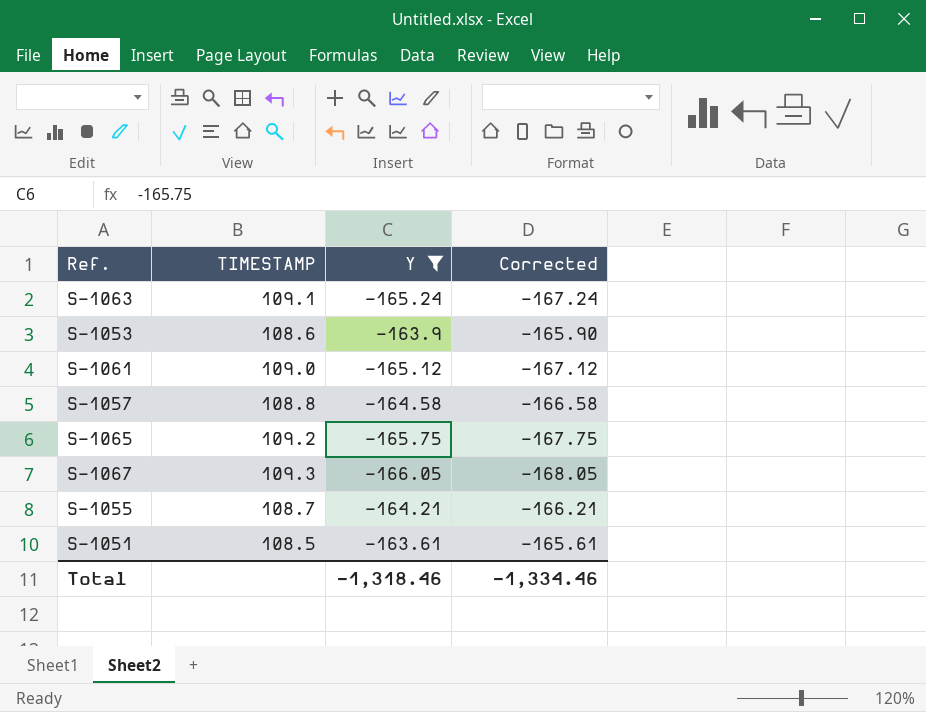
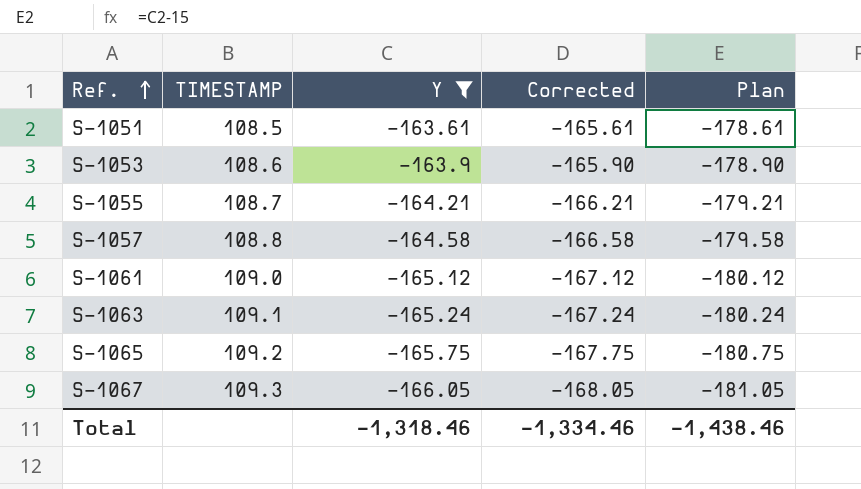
row order: none -> Ref. ascending
column Plan | formula: none -> [Y] - 15

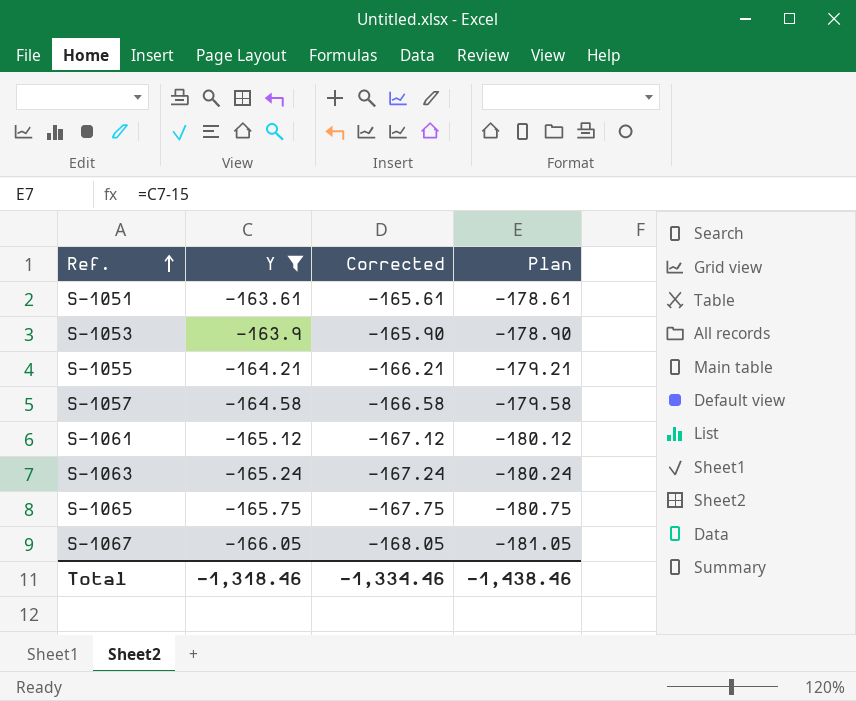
column TIMESTAMP | position: 2 -> none

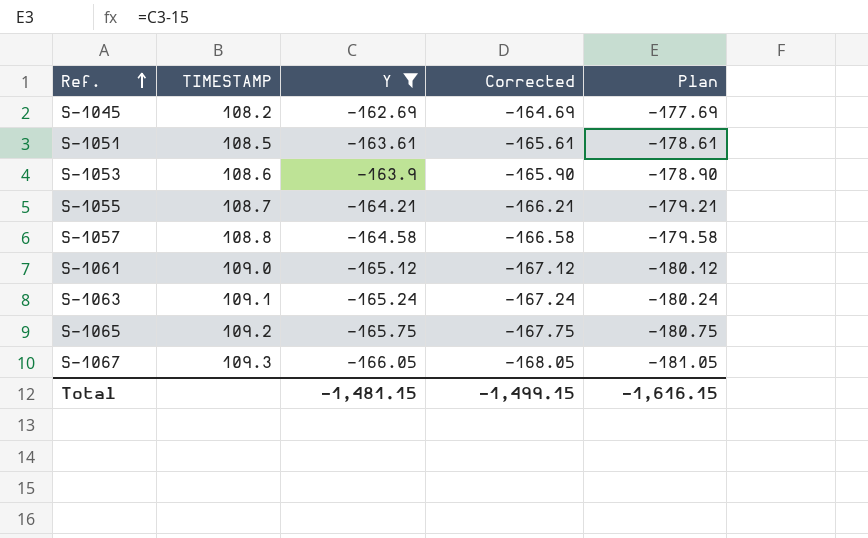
column TIMESTAMP | position: none -> 2
row S-1045: none -> 108.2 | -162.69 | -164.69 | -177.69
Total | Y: -1,318.46 -> -1,481.15
Total | Corrected: -1,334.46 -> -1,499.15
Total | Plan: -1,438.46 -> -1,616.15

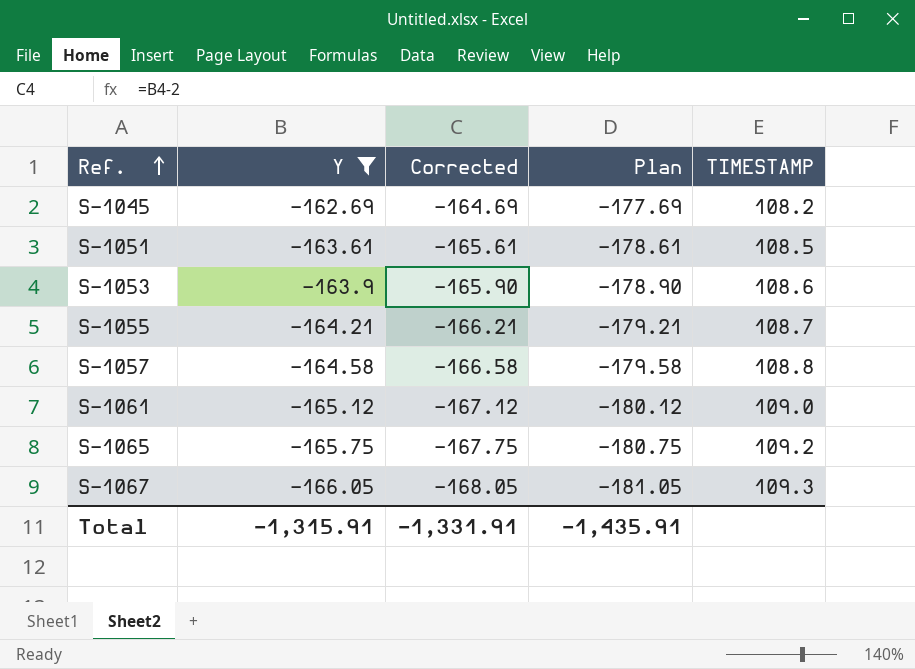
column TIMESTAMP | position: 2 -> 5
row S-1063: 109.1 | -165.24 | -167.24 | -180.24 -> none
Total | Y: -1,481.15 -> -1,315.91
Total | Corrected: -1,499.15 -> -1,331.91
Total | Plan: -1,616.15 -> -1,435.91

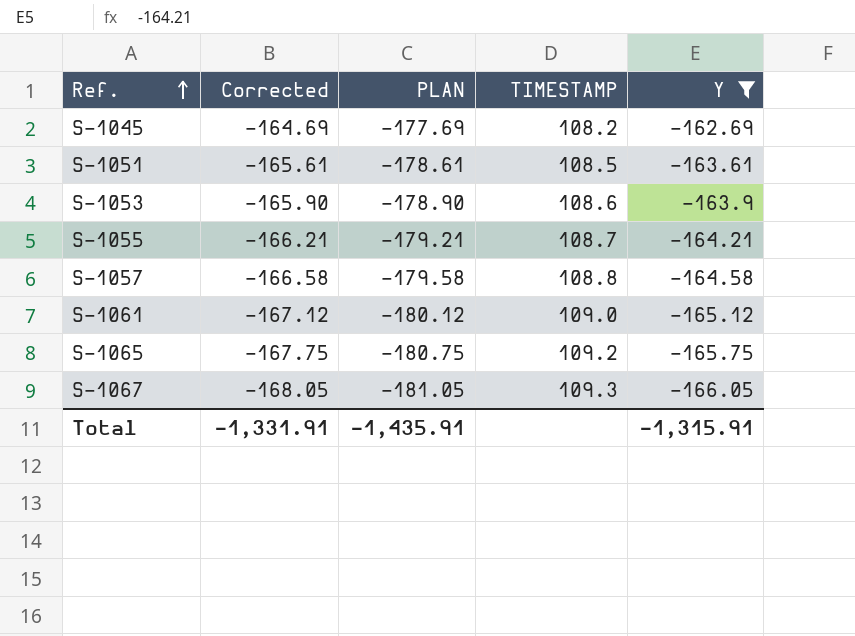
column name: Plan -> PLAN
column Y | position: 2 -> 5

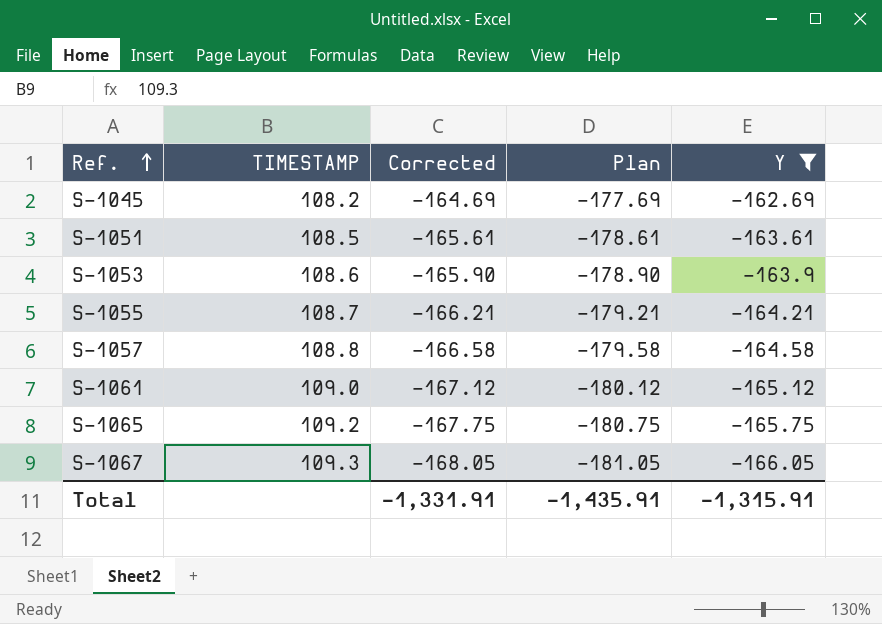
column TIMESTAMP | position: 4 -> 2
column name: PLAN -> Plan

